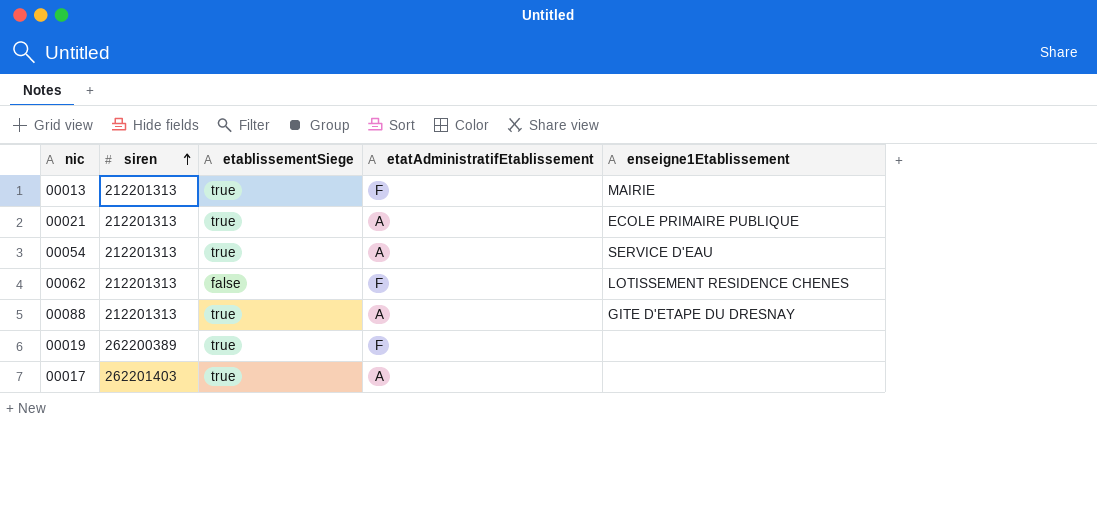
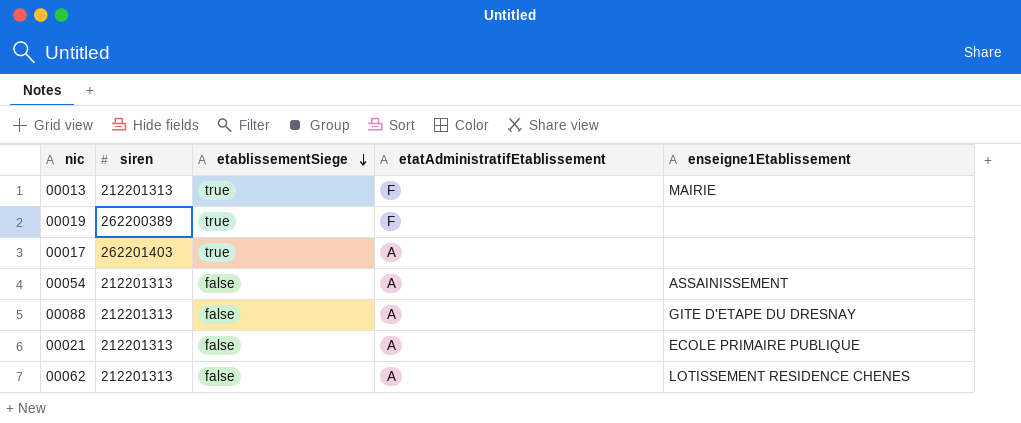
row order: siren ascending -> etablissementSiege descending
00054 | etablissementSiege: true -> false
00054 | enseigne1Etablissement: SERVICE D'EAU -> ASSAINISSEMENT
00088 | etablissementSiege: true -> false
00021 | etablissementSiege: true -> false
00062 | etatAdministratifEtablissement: F -> A

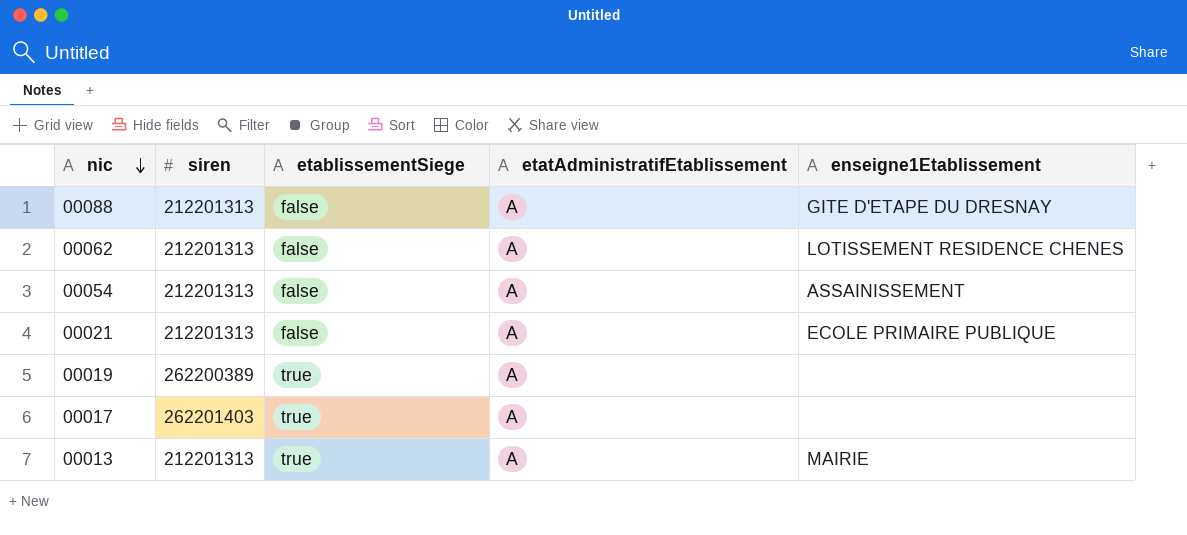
row order: etablissementSiege descending -> nic descending
00019 | etatAdministratifEtablissement: F -> A
00013 | etatAdministratifEtablissement: F -> A

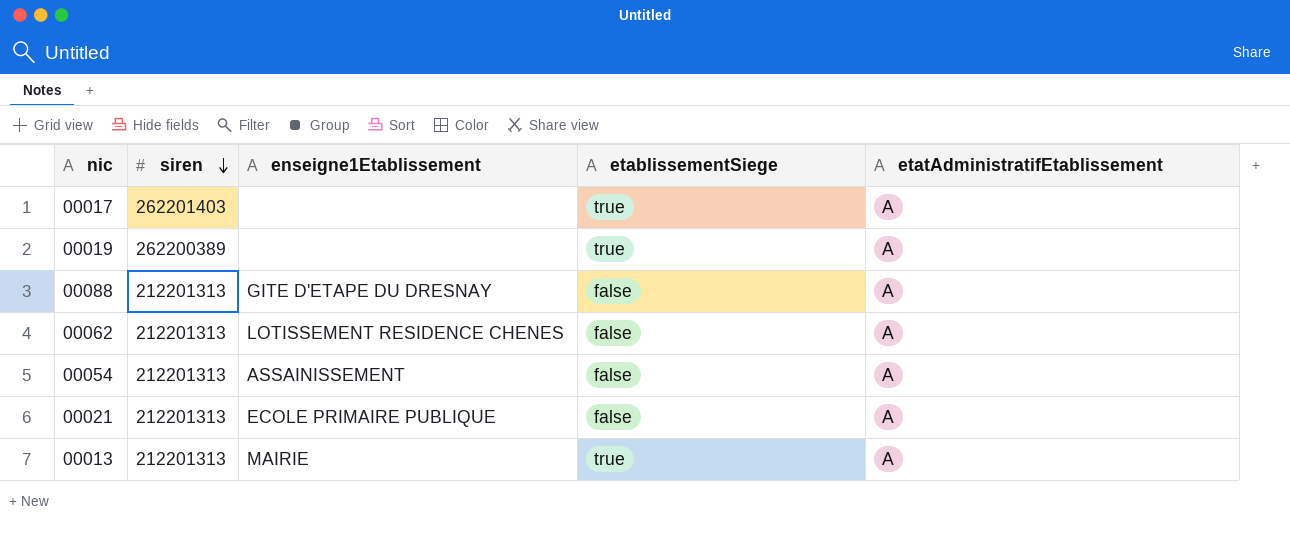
row order: nic descending -> siren descending
column enseigne1Etablissement | position: 5 -> 3

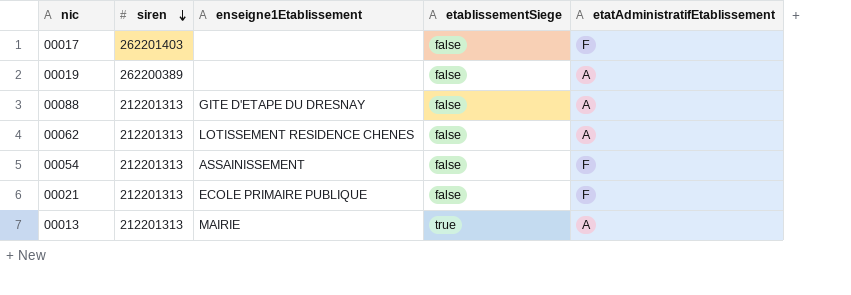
00017 | etablissementSiege: true -> false
00017 | etatAdministratifEtablissement: A -> F
00019 | etablissementSiege: true -> false
00054 | etatAdministratifEtablissement: A -> F
00021 | etatAdministratifEtablissement: A -> F

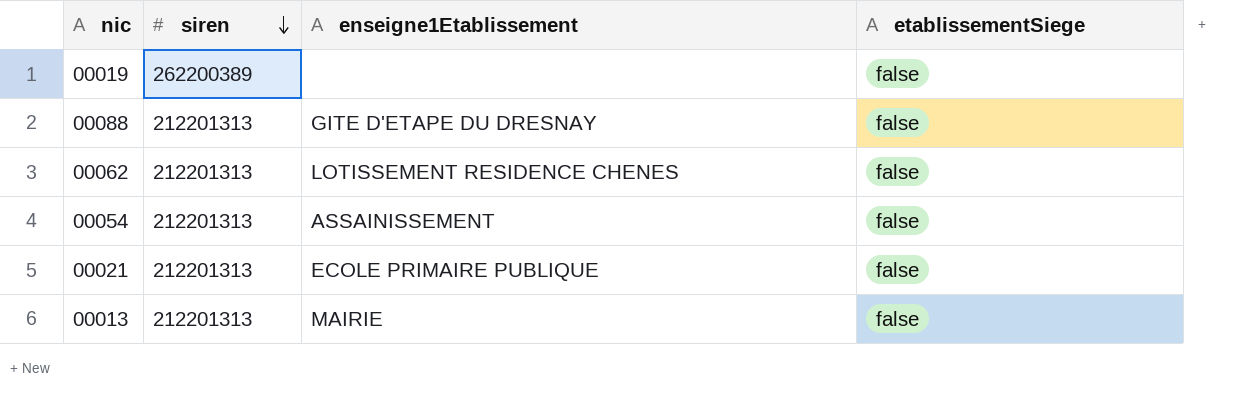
column etatAdministratifEtablissement | position: 5 -> none
row 00017: 262201403 | none | false | F -> none
00013 | etablissementSiege: true -> false

